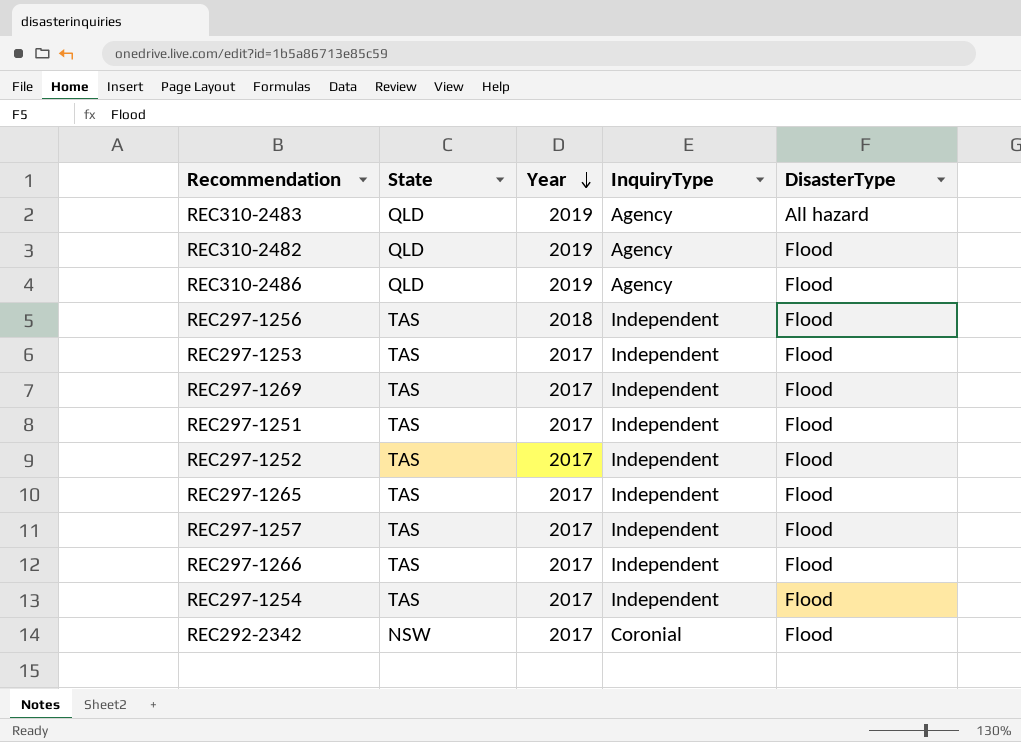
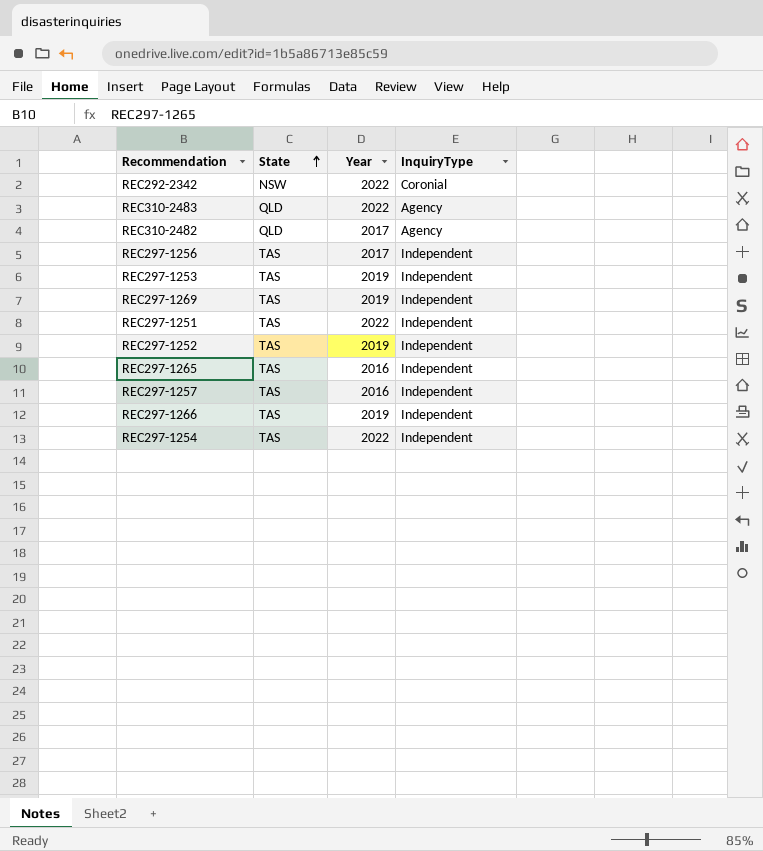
row order: Year descending -> State ascending
column DisasterType | position: 5 -> none
row REC310-2486: QLD | 2019 | Agency | Flood -> none
REC292-2342 | Year: 2017 -> 2022
REC310-2483 | Year: 2019 -> 2022
REC310-2482 | Year: 2019 -> 2017
REC297-1256 | Year: 2018 -> 2017
REC297-1253 | Year: 2017 -> 2019
REC297-1269 | Year: 2017 -> 2019
REC297-1251 | Year: 2017 -> 2022
REC297-1252 | Year: 2017 -> 2019
REC297-1265 | Year: 2017 -> 2016
REC297-1257 | Year: 2017 -> 2016
REC297-1266 | Year: 2017 -> 2019
REC297-1254 | Year: 2017 -> 2022

